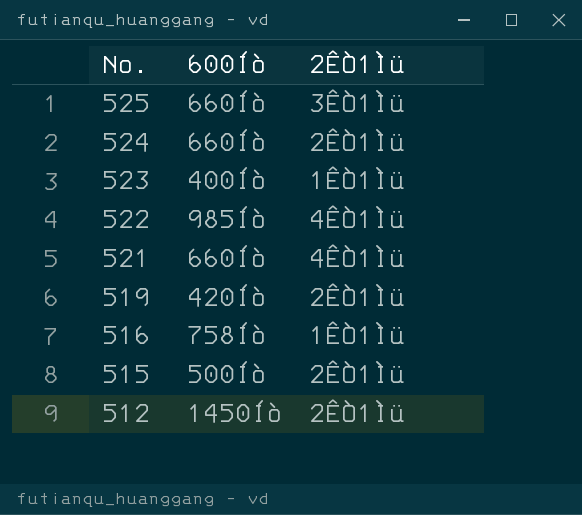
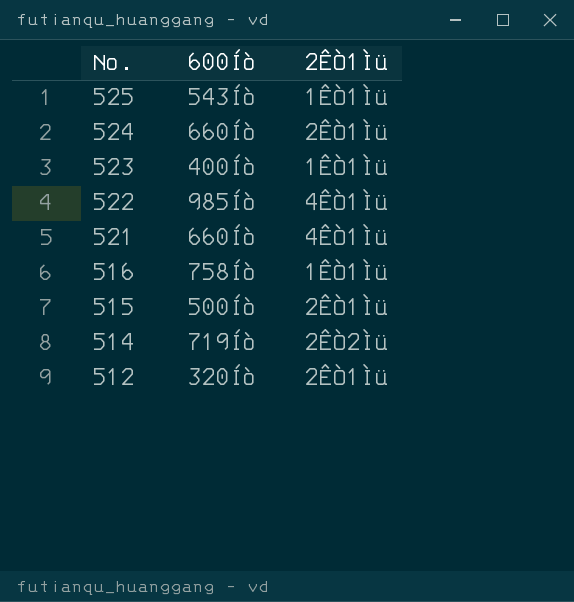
row 519: 420Íò | 2ÊÒ1Ìü -> none
525 | 600Íò: 660Íò -> 543Íò
525 | 2ÊÒ1Ìü: 3ÊÒ1Ìü -> 1ÊÒ1Ìü
row 514: none -> 719Íò | 2ÊÒ2Ìü
512 | 600Íò: 1450Íò -> 320Íò

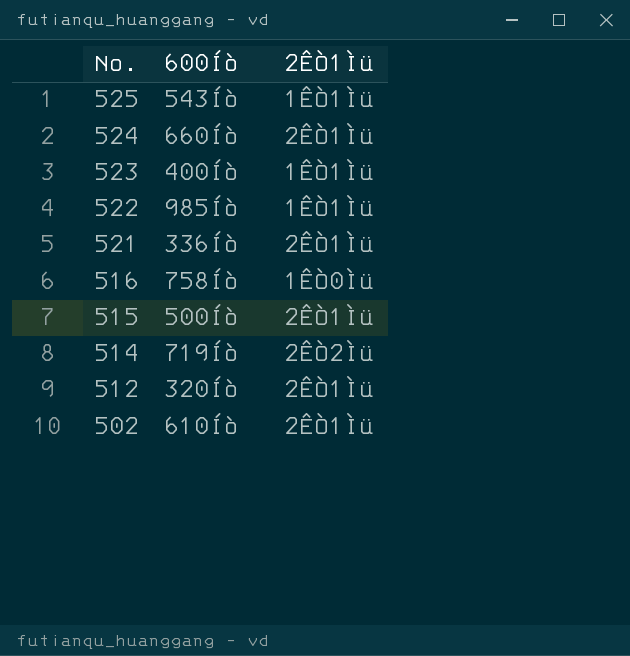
522 | 2ÊÒ1Ìü: 4ÊÒ1Ìü -> 1ÊÒ1Ìü
521 | 600Íò: 660Íò -> 336Íò
521 | 2ÊÒ1Ìü: 4ÊÒ1Ìü -> 2ÊÒ1Ìü
516 | 2ÊÒ1Ìü: 1ÊÒ1Ìü -> 1ÊÒ0Ìü
row 502: none -> 610Íò | 2ÊÒ1Ìü

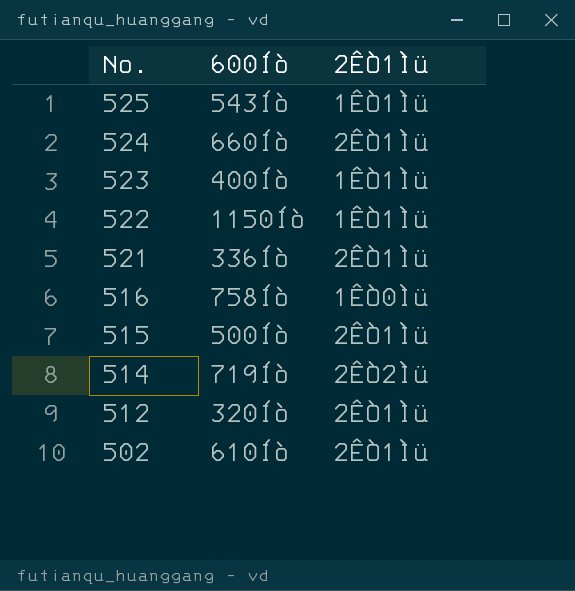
522 | 600Íò: 985Íò -> 1150Íò

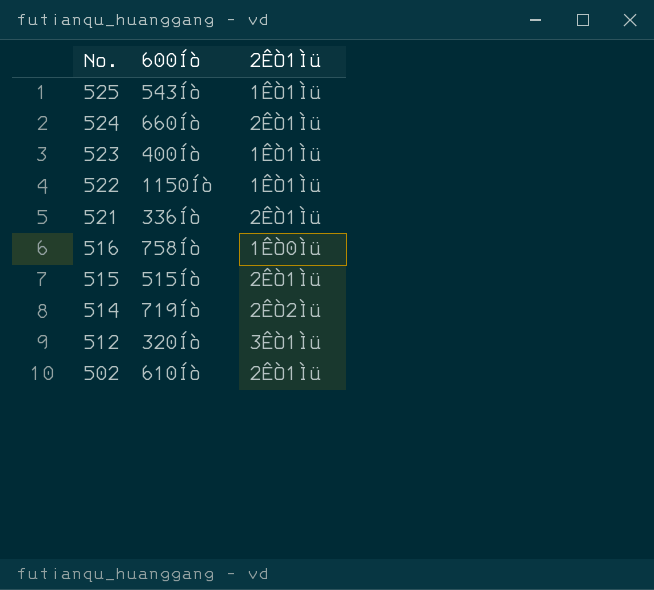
515 | 600Íò: 500Íò -> 515Íò
512 | 2ÊÒ1Ìü: 2ÊÒ1Ìü -> 3ÊÒ1Ìü

